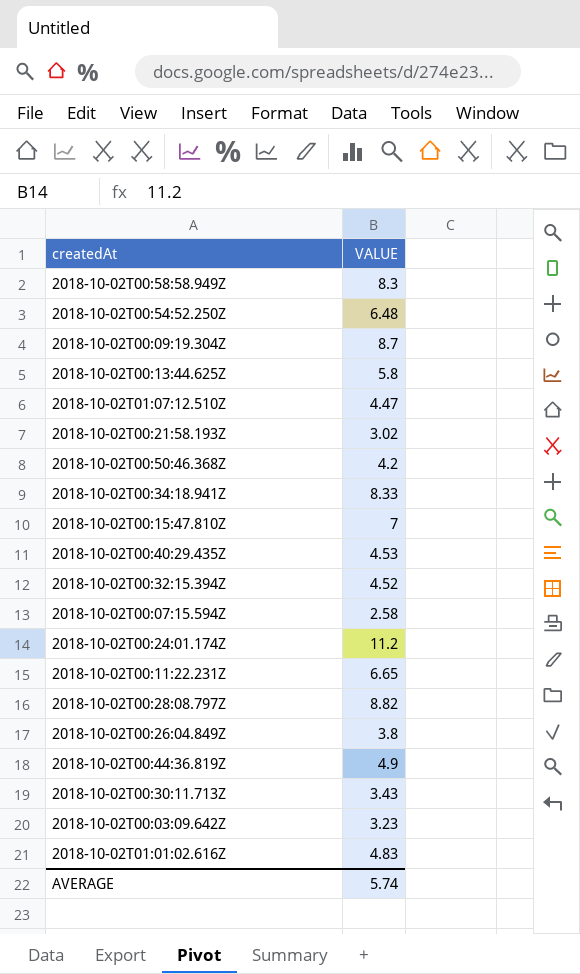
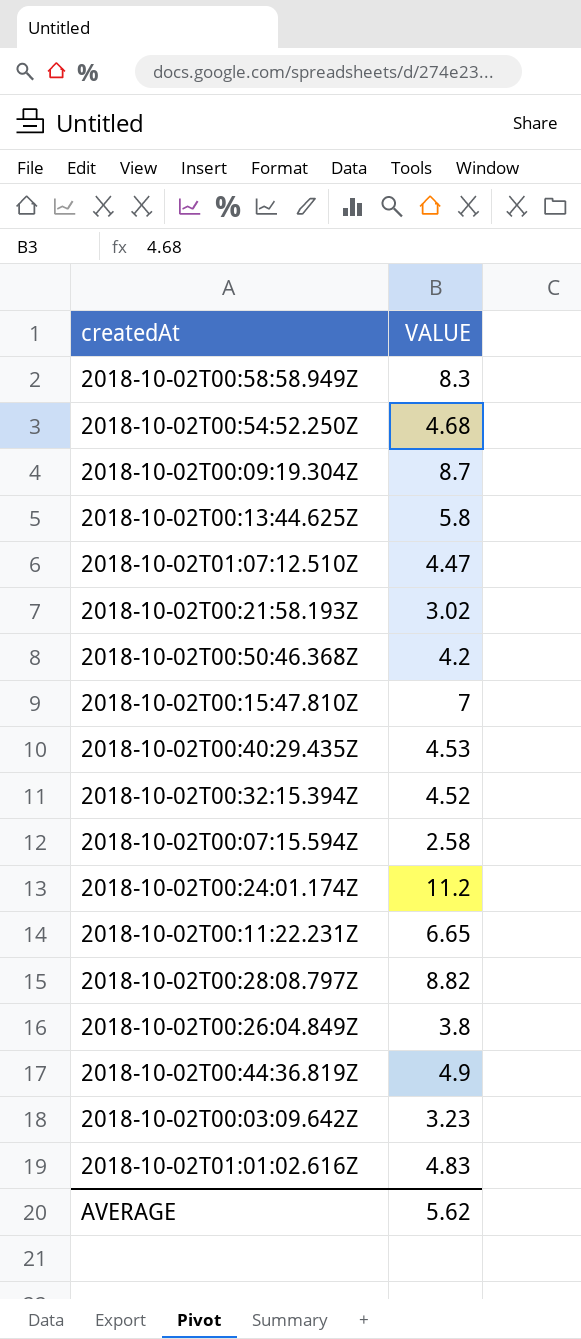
row 2018-10-02T00:34:18.941Z: 8.33 -> none
row 2018-10-02T00:30:11.713Z: 3.43 -> none
2018-10-02T00:54:52.250Z | VALUE: 6.48 -> 4.68
AVERAGE | VALUE: 5.74 -> 5.62

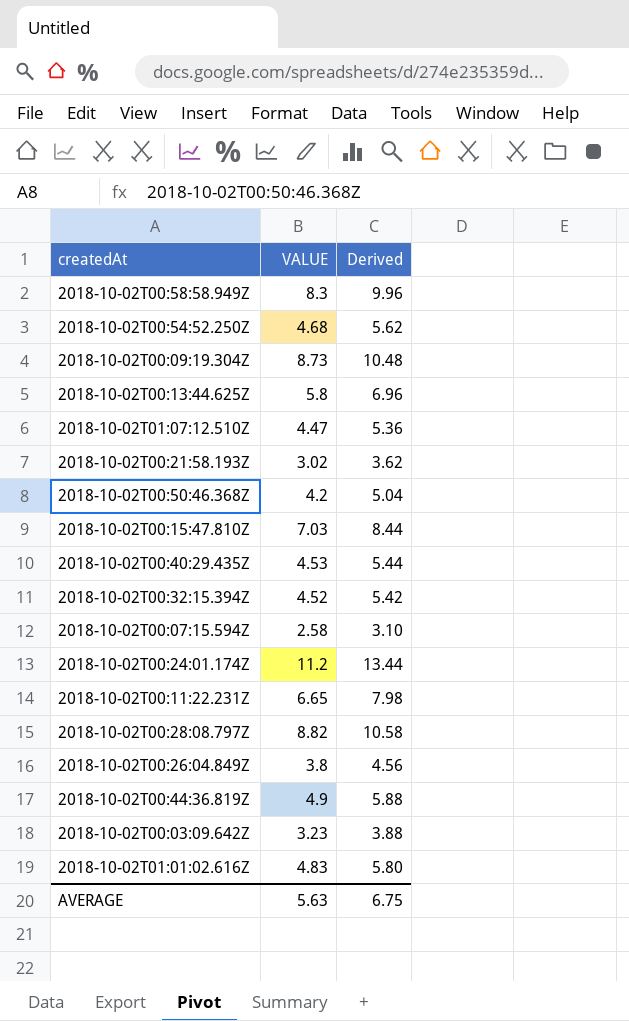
column Derived | formula: none -> [VALUE] * 1.2
2018-10-02T00:09:19.304Z | VALUE: 8.7 -> 8.73
2018-10-02T00:15:47.810Z | VALUE: 7 -> 7.03
AVERAGE | VALUE: 5.62 -> 5.63

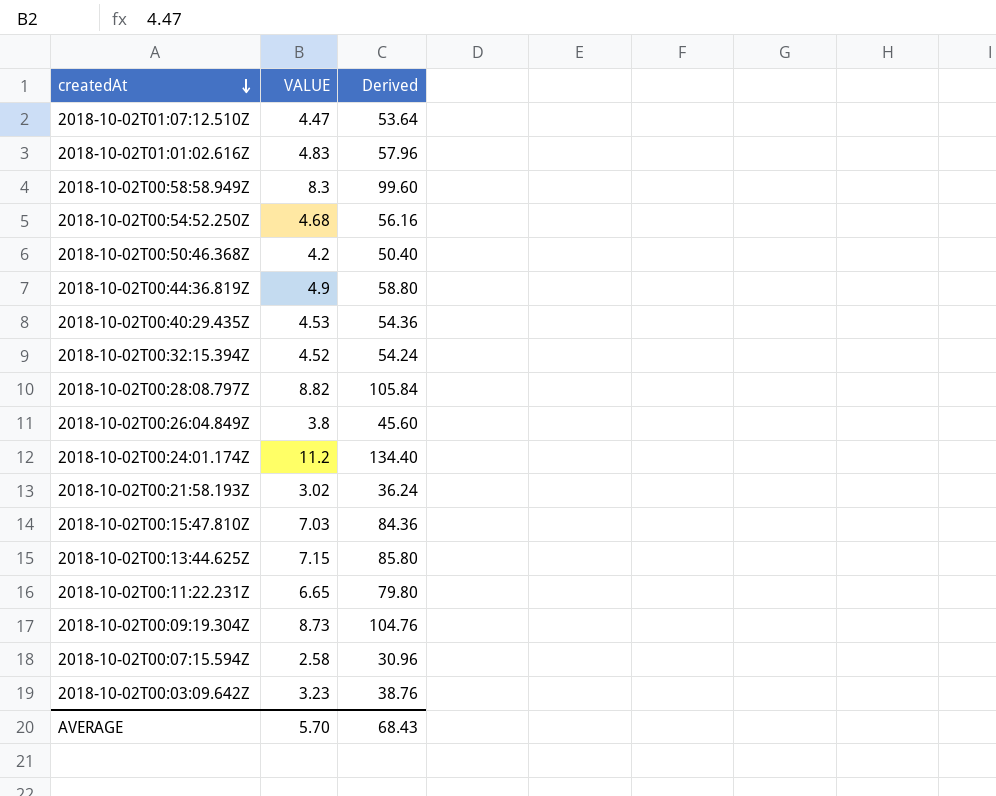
row order: none -> createdAt descending
column Derived | formula: [VALUE] * 1.2 -> [VALUE] * 12
2018-10-02T00:13:44.625Z | VALUE: 5.8 -> 7.15
AVERAGE | VALUE: 5.63 -> 5.70
AVERAGE | Derived: 6.75 -> 68.43

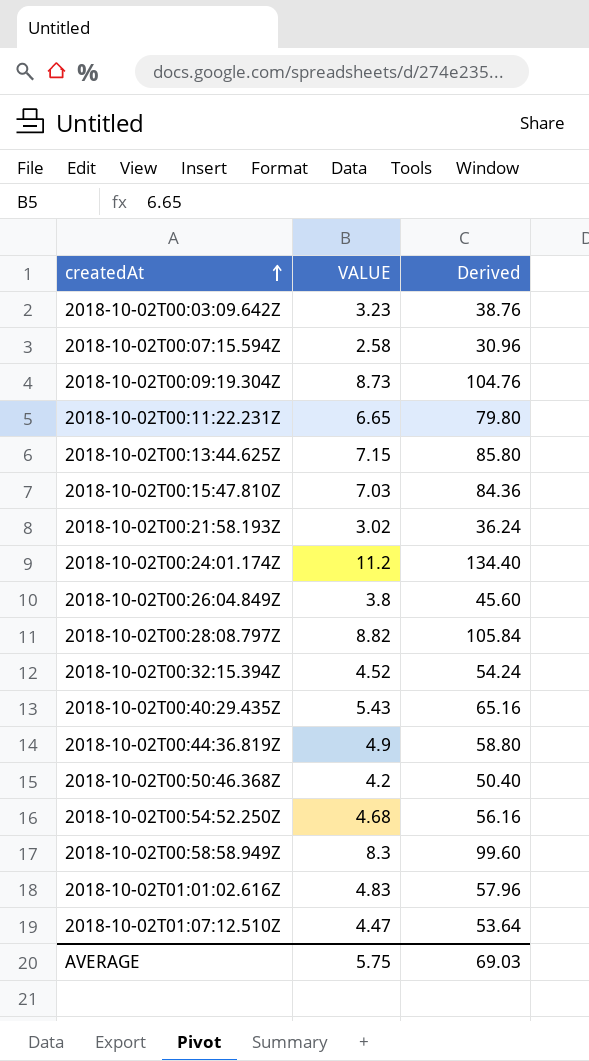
row order: createdAt descending -> createdAt ascending
2018-10-02T00:40:29.435Z | VALUE: 4.53 -> 5.43
2018-10-02T00:40:29.435Z | Derived: 54.36 -> 65.16
AVERAGE | VALUE: 5.70 -> 5.75
AVERAGE | Derived: 68.43 -> 69.03

